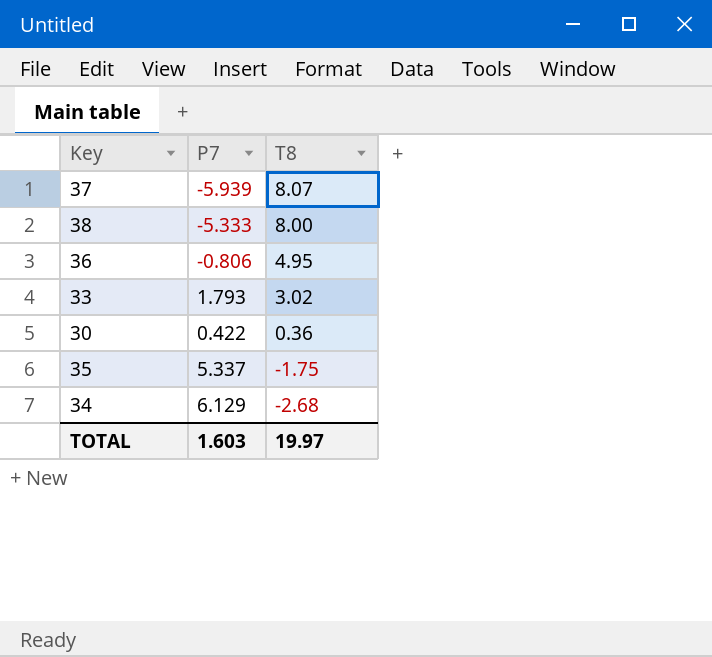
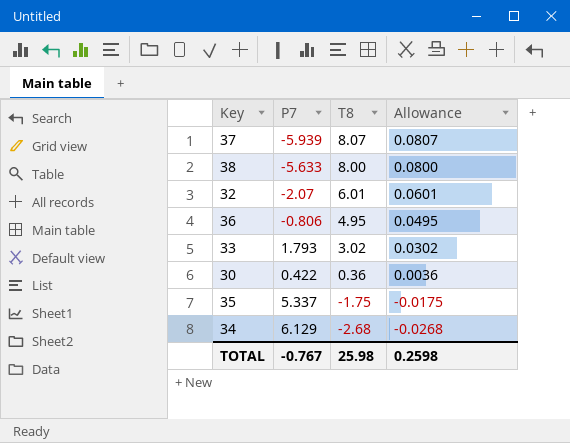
column Allowance | formula: none -> [T8] * 0.01
38 | P7: -5.333 -> -5.633
row 32: none -> -2.07 | 6.01 | 0.0601
TOTAL | P7: 1.603 -> -0.767
TOTAL | T8: 19.97 -> 25.98

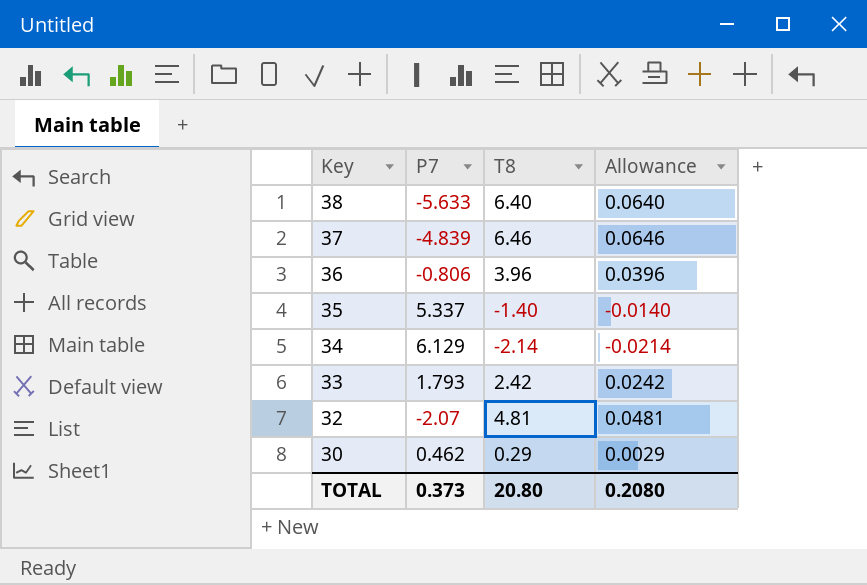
row order: T8 descending -> Key descending
38 | T8: 8.00 -> 6.40
38 | Allowance: 0.0800 -> 0.0640
37 | P7: -5.939 -> -4.839
37 | T8: 8.07 -> 6.46
37 | Allowance: 0.0807 -> 0.0646
36 | T8: 4.95 -> 3.96
36 | Allowance: 0.0495 -> 0.0396
35 | T8: -1.75 -> -1.40
35 | Allowance: -0.0175 -> -0.0140
34 | T8: -2.68 -> -2.14
34 | Allowance: -0.0268 -> -0.0214
33 | T8: 3.02 -> 2.42
33 | Allowance: 0.0302 -> 0.0242
32 | T8: 6.01 -> 4.81
32 | Allowance: 0.0601 -> 0.0481
30 | P7: 0.422 -> 0.462
30 | T8: 0.36 -> 0.29
30 | Allowance: 0.0036 -> 0.0029
TOTAL | P7: -0.767 -> 0.373
TOTAL | T8: 25.98 -> 20.80
TOTAL | Allowance: 0.2598 -> 0.2080

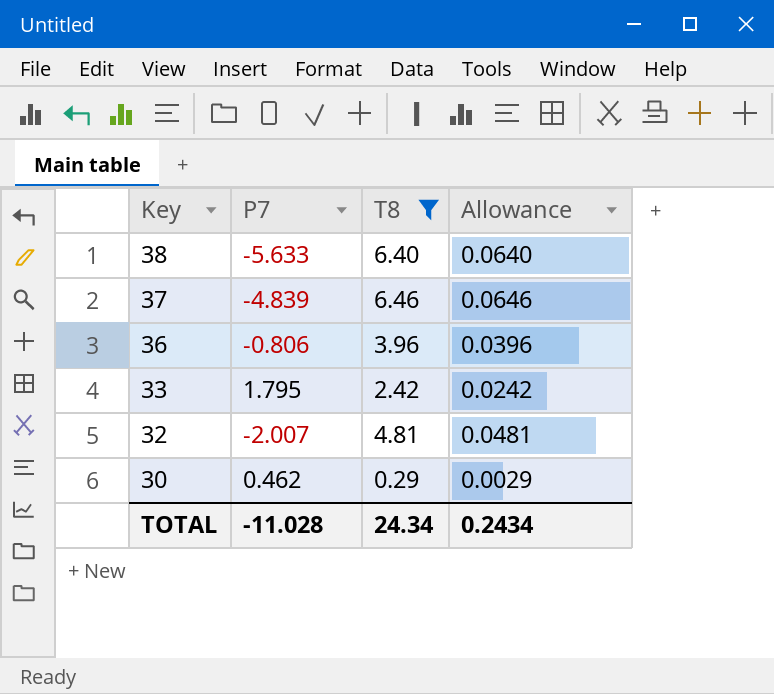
filter: none -> T8 >= 0.29
33 | P7: 1.793 -> 1.795
32 | P7: -2.07 -> -2.007
TOTAL | P7: 0.373 -> -11.028
TOTAL | T8: 20.80 -> 24.34
TOTAL | Allowance: 0.2080 -> 0.2434

